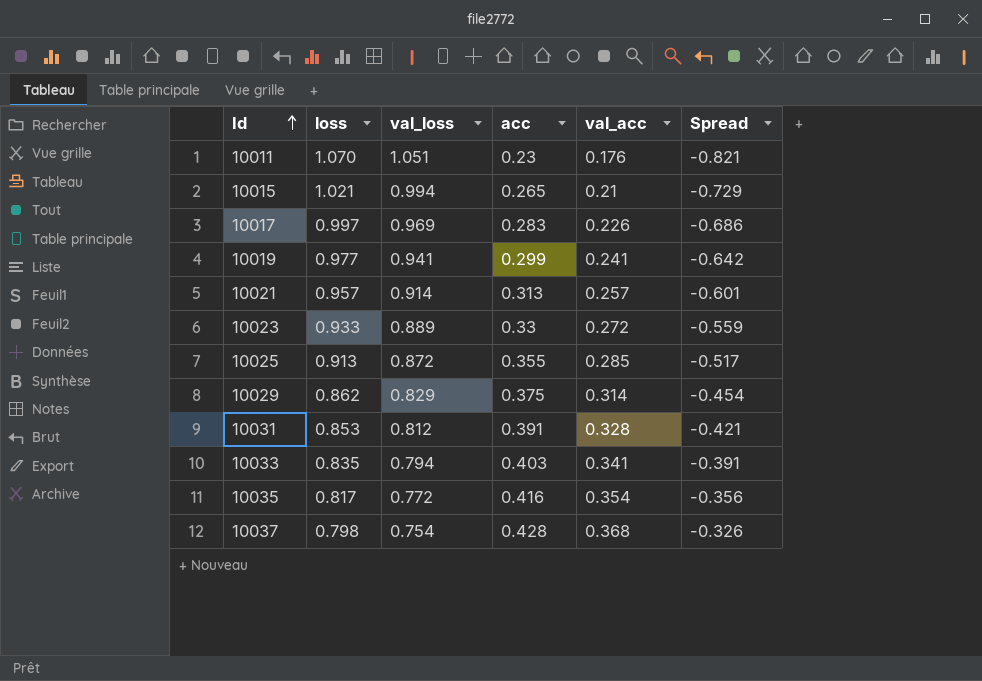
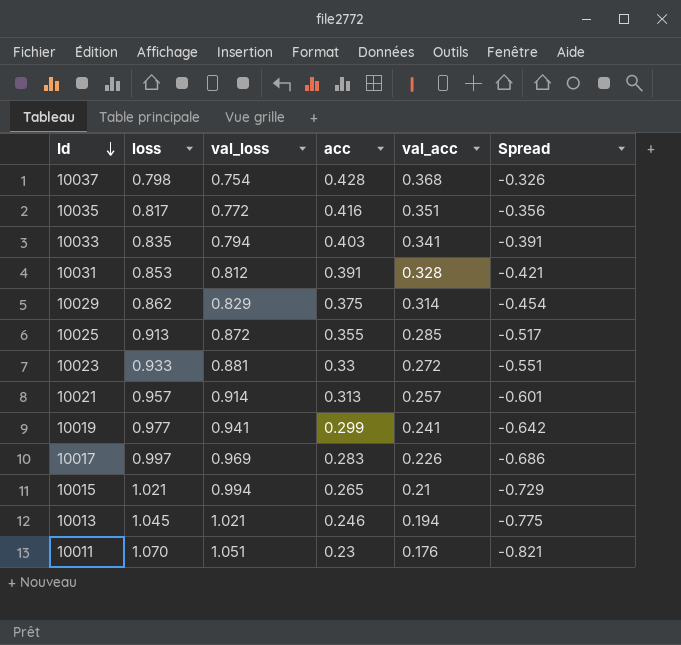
row order: Id ascending -> Id descending
10035 | val_acc: 0.354 -> 0.351
10023 | val_loss: 0.889 -> 0.881
10023 | Spread: -0.559 -> -0.551
row 10013: none -> 1.045 | 1.021 | 0.246 | 0.194 | -0.775

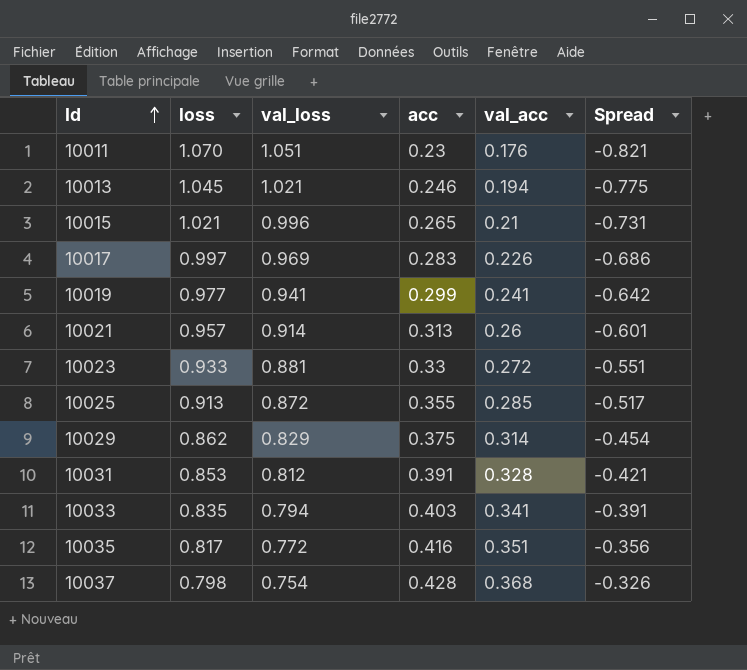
row order: Id descending -> Id ascending
10015 | val_loss: 0.994 -> 0.996
10015 | Spread: -0.729 -> -0.731
10021 | val_acc: 0.257 -> 0.26

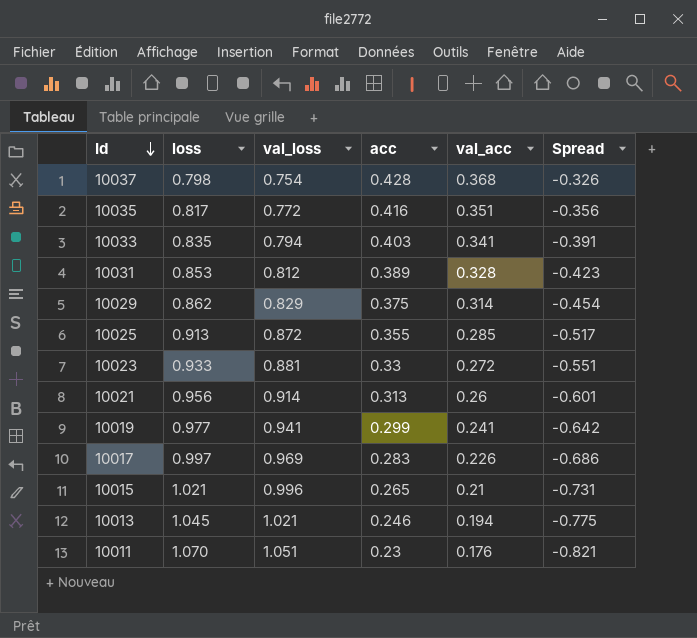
row order: Id ascending -> Id descending
10031 | acc: 0.391 -> 0.389
10031 | Spread: -0.421 -> -0.423
10021 | loss: 0.957 -> 0.956

